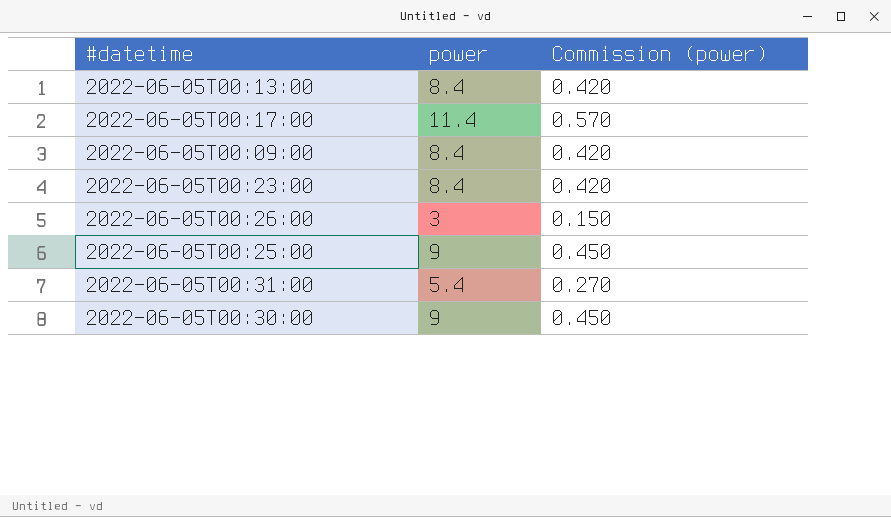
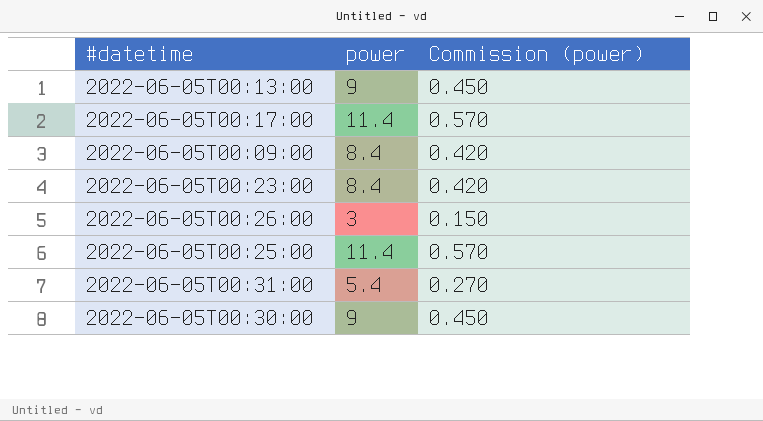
2022-06-05T00:13:00 | power: 8.4 -> 9
2022-06-05T00:13:00 | Commission (power): 0.420 -> 0.450
2022-06-05T00:25:00 | power: 9 -> 11.4
2022-06-05T00:25:00 | Commission (power): 0.450 -> 0.570

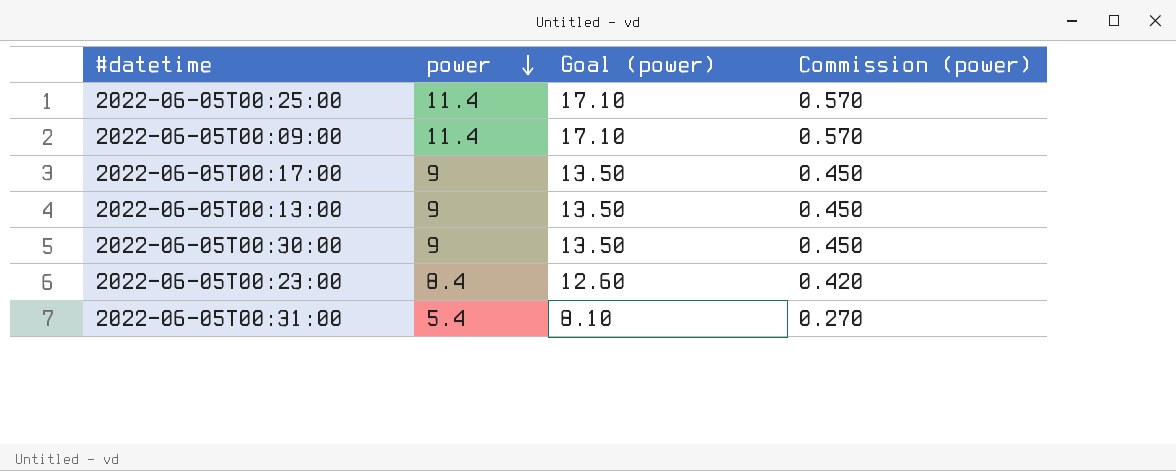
row order: none -> power descending
column Goal (power) | formula: none -> [power] * 1.5
row 2022-06-05T00:26:00: 3 | 0.150 -> none
2022-06-05T00:09:00 | power: 8.4 -> 11.4
2022-06-05T00:09:00 | Commission (power): 0.420 -> 0.570
2022-06-05T00:17:00 | power: 11.4 -> 9
2022-06-05T00:17:00 | Commission (power): 0.570 -> 0.450

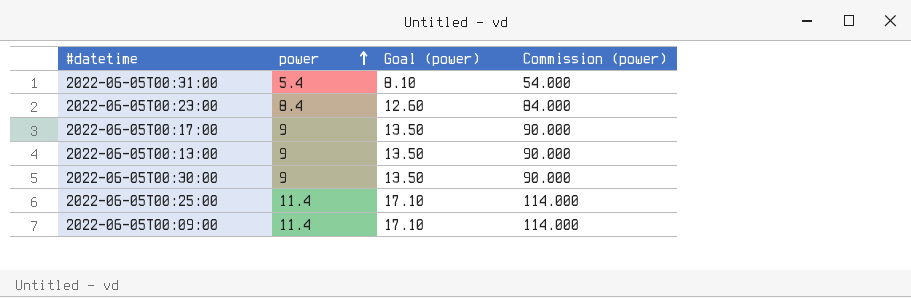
row order: power descending -> power ascending
column Commission (power) | formula: [power] * 0.05 -> [power] * 10

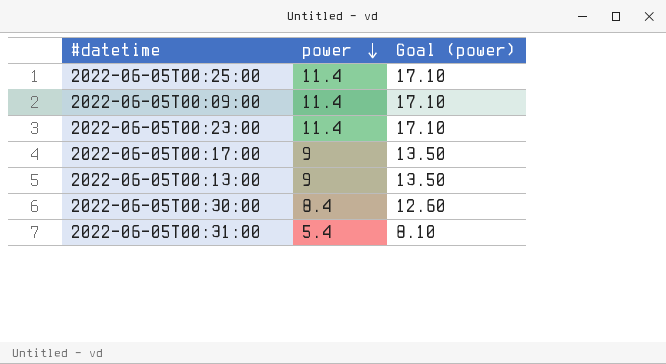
row order: power ascending -> power descending
column Commission (power) | formula: [power] * 10 -> none
2022-06-05T00:23:00 | power: 8.4 -> 11.4
2022-06-05T00:23:00 | Goal (power): 12.60 -> 17.10
2022-06-05T00:30:00 | power: 9 -> 8.4
2022-06-05T00:30:00 | Goal (power): 13.50 -> 12.60

